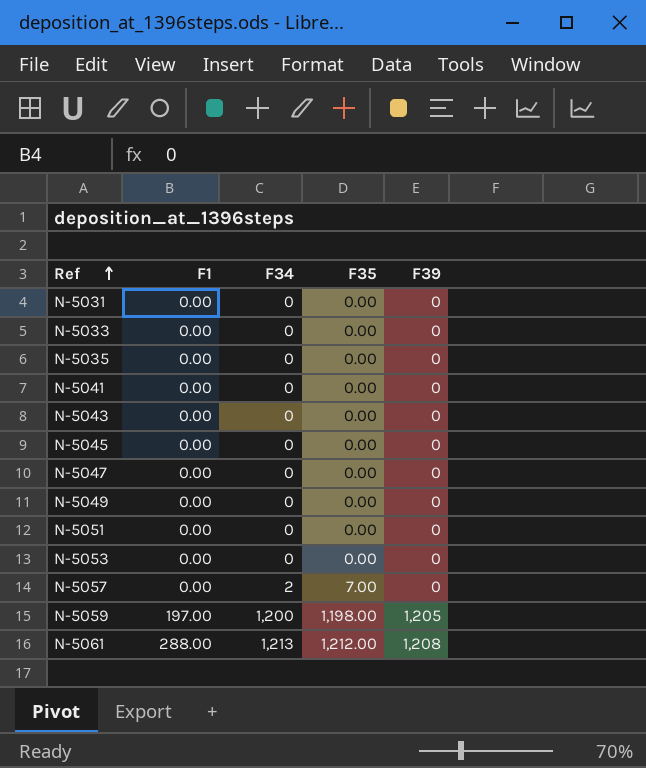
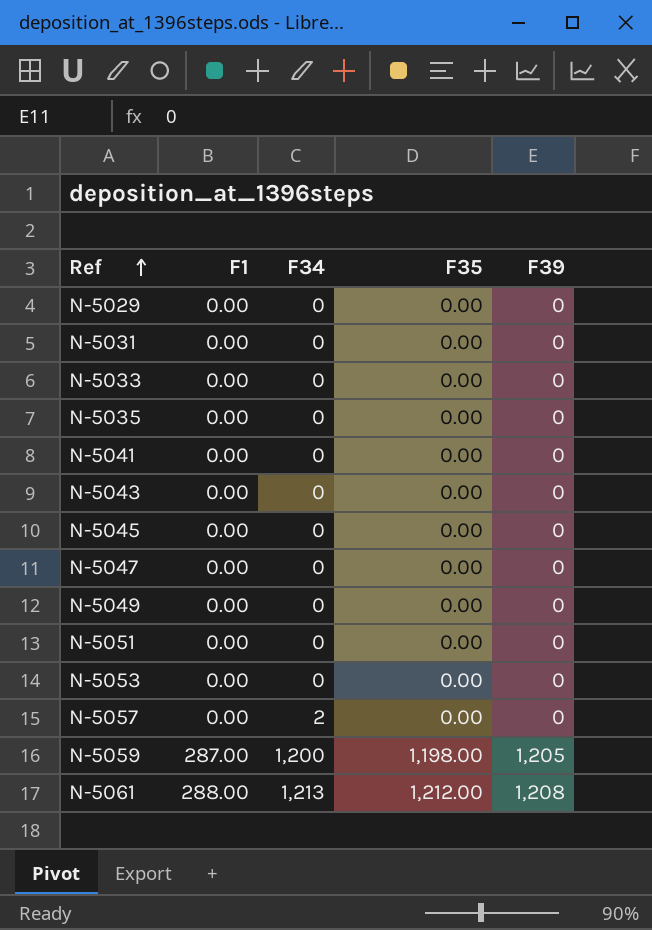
row N-5029: none -> 0.00 | 0 | 0.00 | 0
N-5057 | F35: 7.00 -> 0.00
N-5059 | F1: 197.00 -> 287.00

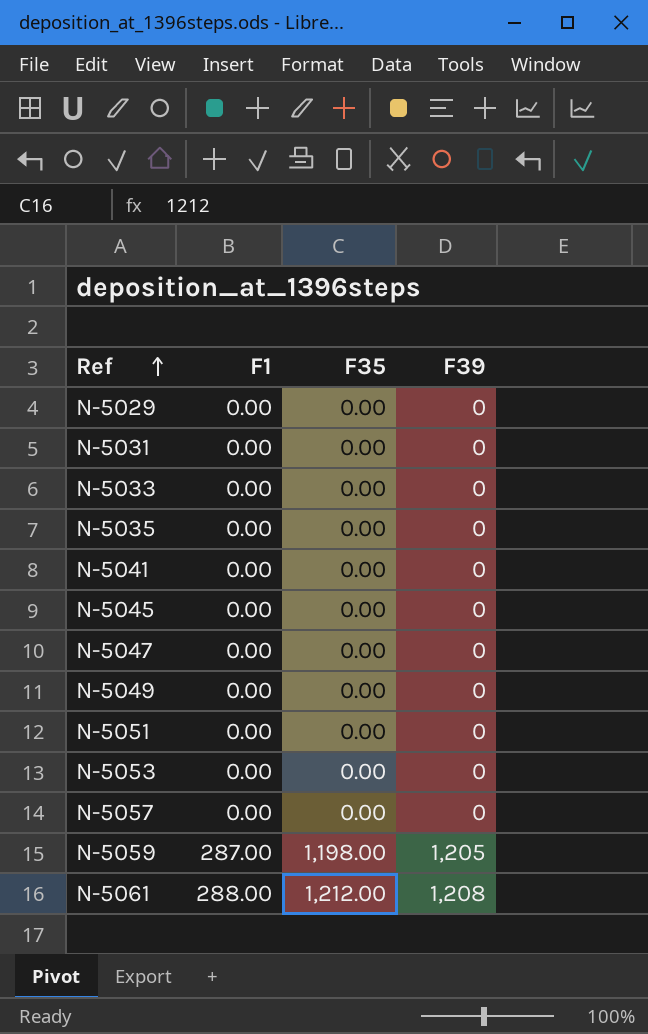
column F34 | position: 3 -> none
row N-5043: 0.00 | 0 | 0.00 | 0 -> none

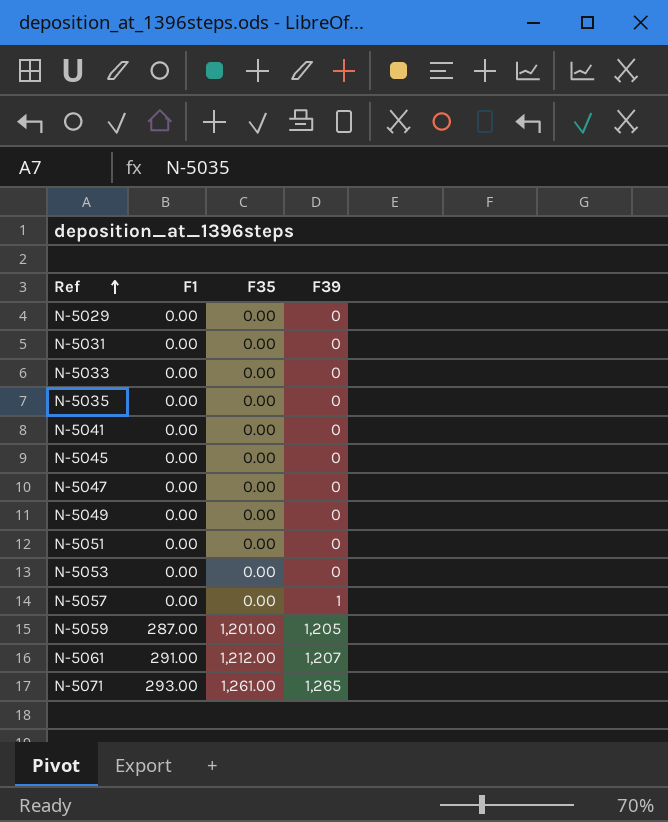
N-5057 | F39: 0 -> 1
N-5059 | F35: 1,198.00 -> 1,201.00
N-5061 | F1: 288.00 -> 291.00
N-5061 | F39: 1,208 -> 1,207
row N-5071: none -> 293.00 | 1,261.00 | 1,265

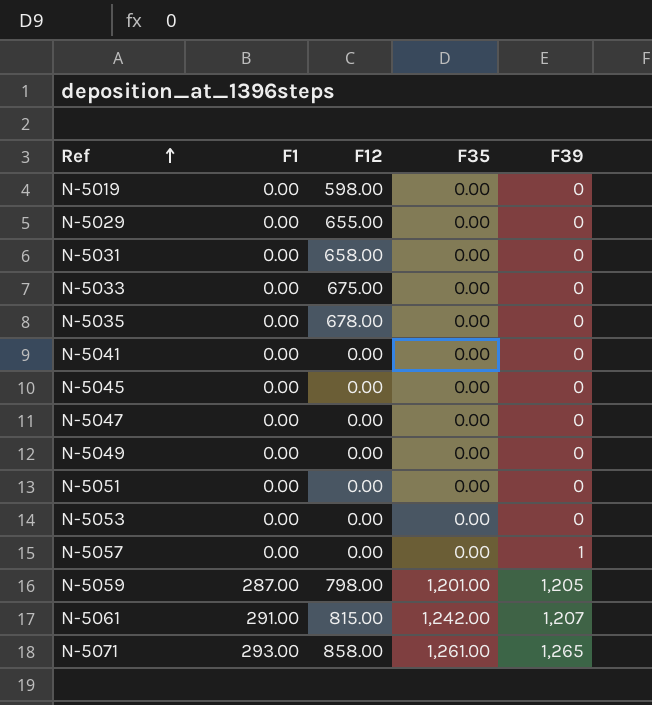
column F12 | position: none -> 3
row N-5019: none -> 0.00 | 598.00 | 0.00 | 0
N-5061 | F35: 1,212.00 -> 1,242.00

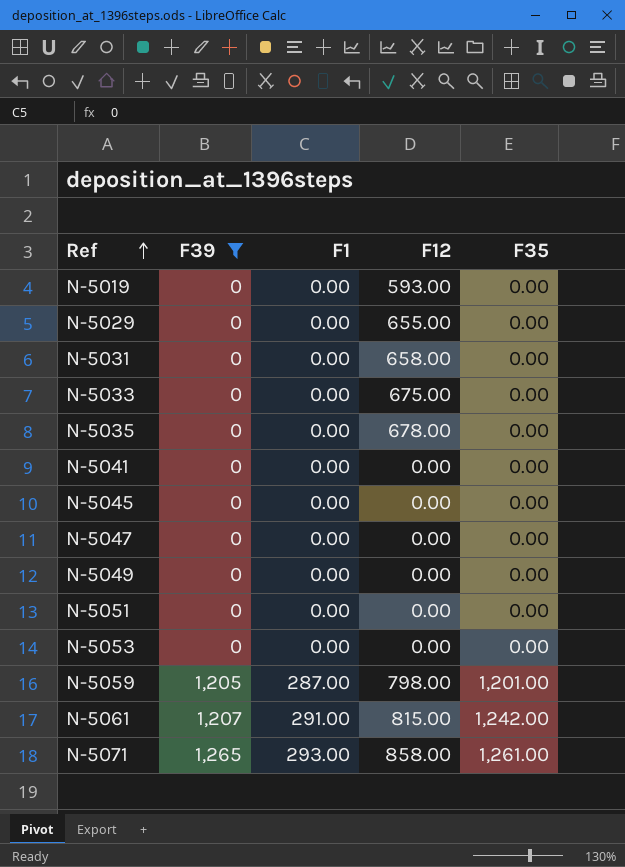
filter: none -> F39 != 1
column F39 | position: 5 -> 2
N-5019 | F12: 598.00 -> 593.00

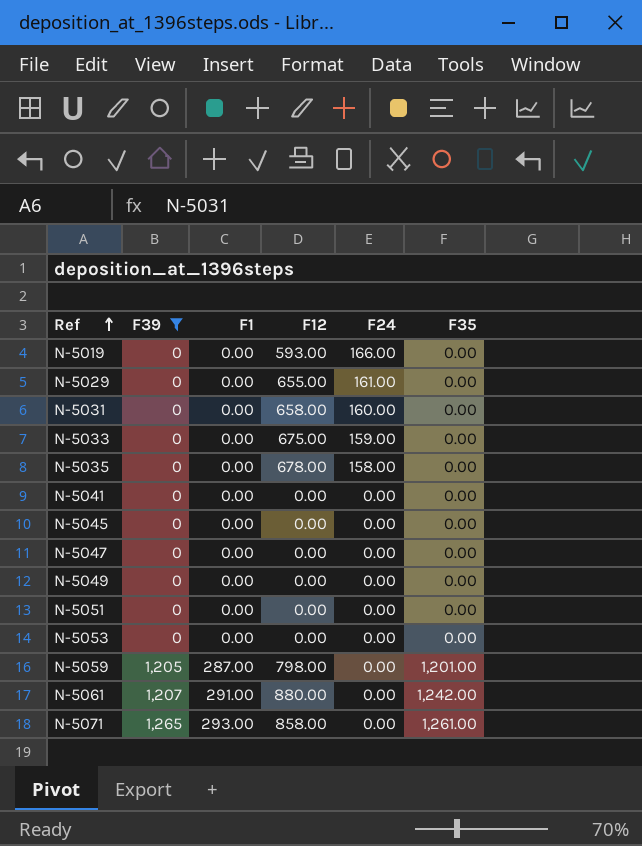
column F24 | position: none -> 5
N-5061 | F12: 815.00 -> 880.00

